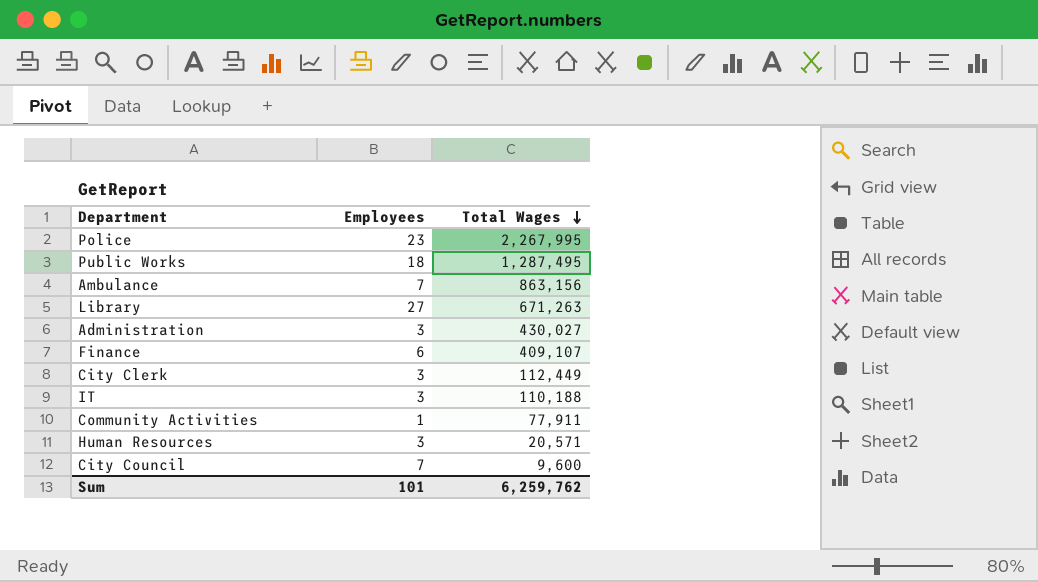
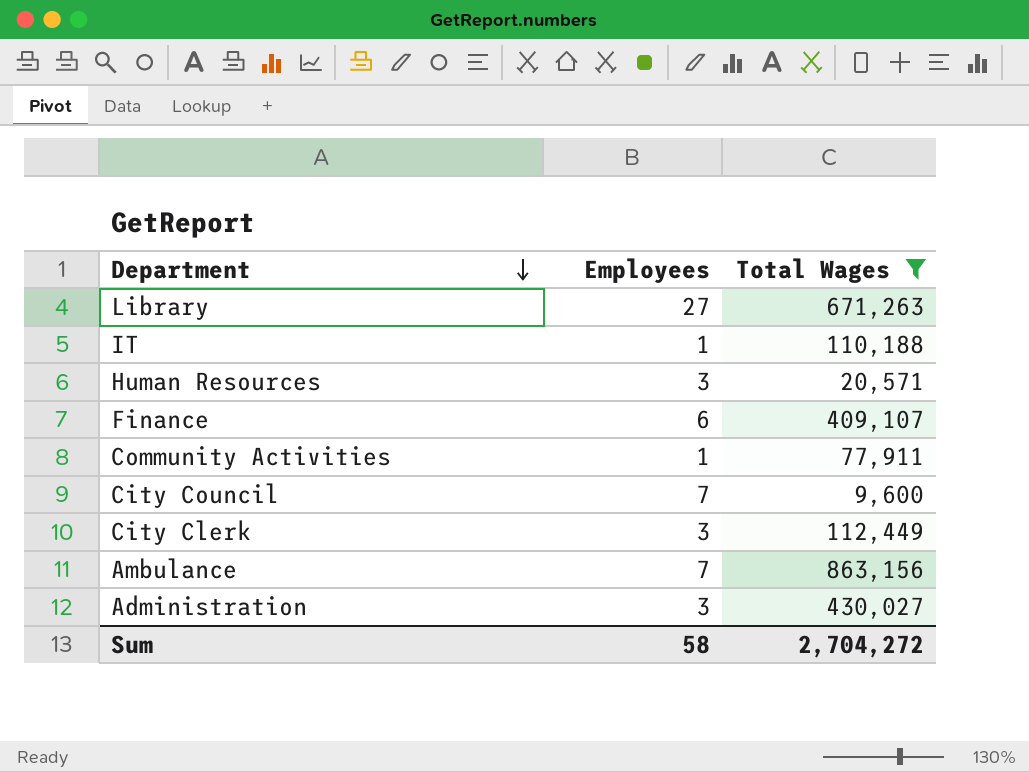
filter: none -> Total Wages <= 863,156
row order: Total Wages descending -> Department descending
IT | Employees: 3 -> 1
Sum | Employees: 101 -> 58
Sum | Total Wages: 6,259,762 -> 2,704,272

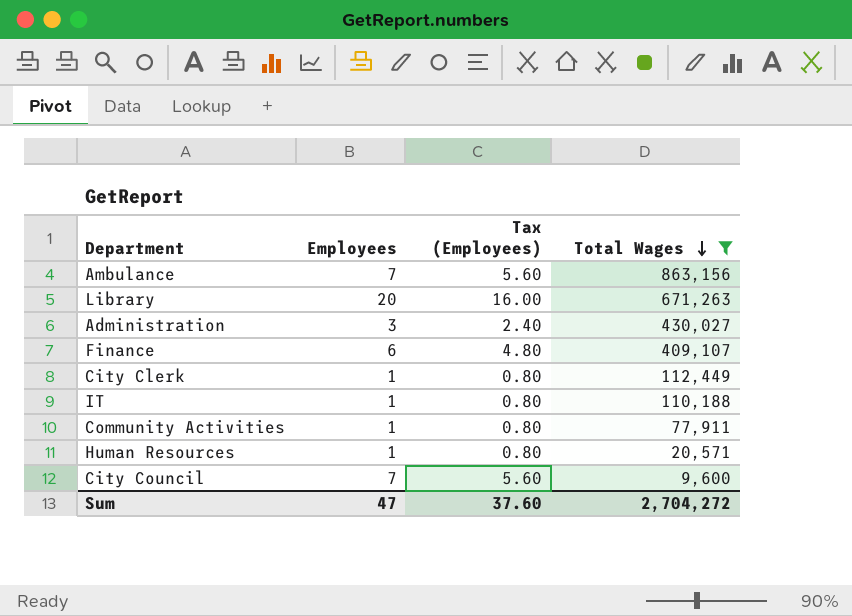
row order: Department descending -> Total Wages descending
column Tax (Employees) | formula: none -> [Employees] * 0.8
Library | Employees: 27 -> 20
City Clerk | Employees: 3 -> 1
Human Resources | Employees: 3 -> 1
Sum | Employees: 58 -> 47

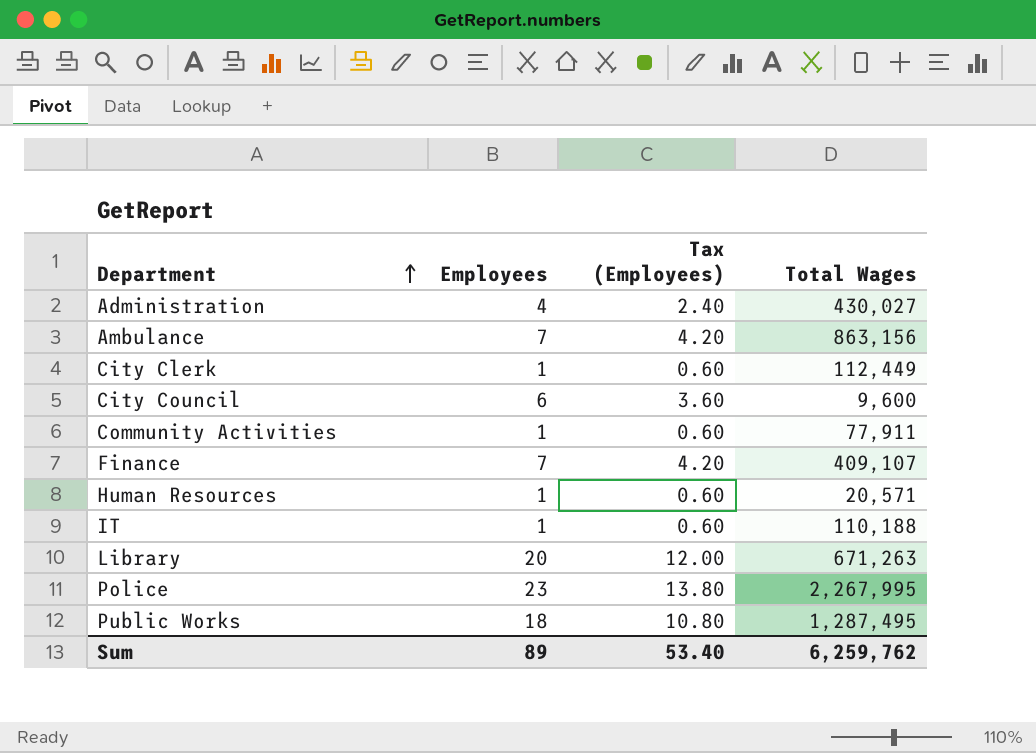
filter: Total Wages <= 863,156 -> none
row order: Total Wages descending -> Department ascending
column Tax (Employees) | formula: [Employees] * 0.8 -> [Employees] * 0.6
Administration | Employees: 3 -> 4
City Council | Employees: 7 -> 6
Finance | Employees: 6 -> 7
Sum | Employees: 47 -> 89
Sum | Tax (Employees): 37.60 -> 53.40
Sum | Total Wages: 2,704,272 -> 6,259,762

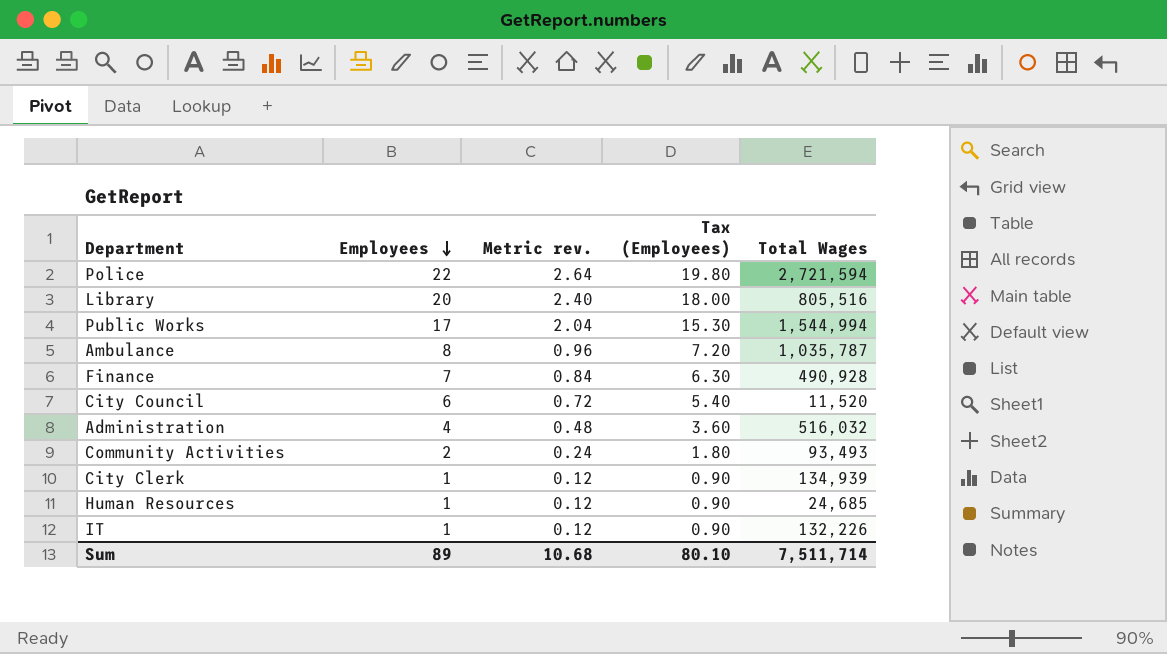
row order: Department ascending -> Employees descending
column Metric rev. | formula: none -> [Employees] * 0.12
column Tax (Employees) | formula: [Employees] * 0.6 -> [Employees] * 0.9
Police | Employees: 23 -> 22
Police | Total Wages: 2,267,995 -> 2,721,594
Library | Total Wages: 671,263 -> 805,516
Public Works | Employees: 18 -> 17
Public Works | Total Wages: 1,287,495 -> 1,544,994
Ambulance | Employees: 7 -> 8
Ambulance | Total Wages: 863,156 -> 1,035,787
Finance | Total Wages: 409,107 -> 490,928
City Council | Total Wages: 9,600 -> 11,520
Administration | Total Wages: 430,027 -> 516,032
Community Activities | Employees: 1 -> 2
Community Activities | Total Wages: 77,911 -> 93,493
City Clerk | Total Wages: 112,449 -> 134,939
Human Resources | Total Wages: 20,571 -> 24,685
IT | Total Wages: 110,188 -> 132,226
Sum | Tax (Employees): 53.40 -> 80.10
Sum | Total Wages: 6,259,762 -> 7,511,714

